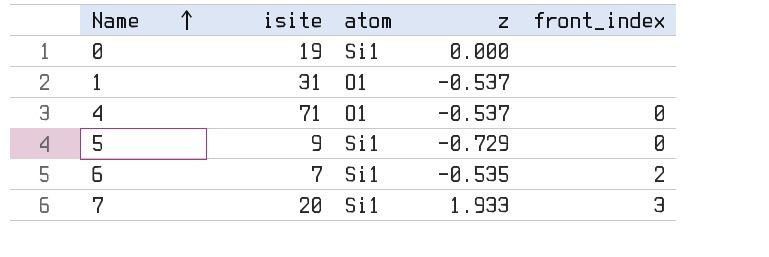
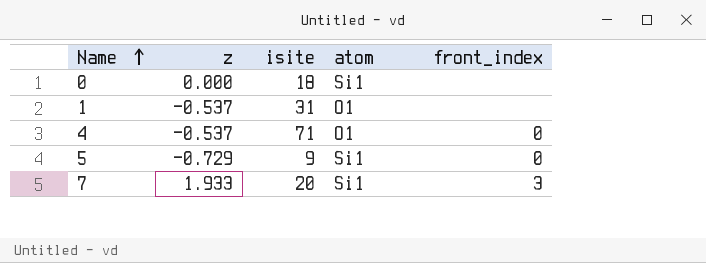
column z | position: 4 -> 2
row 6: 7 | Si1 | -0.535 | 2 -> none
0 | isite: 19 -> 18

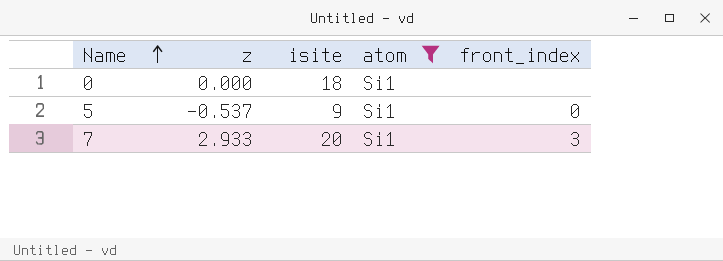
filter: none -> atom = Si1
5 | z: -0.729 -> -0.537
7 | z: 1.933 -> 2.933

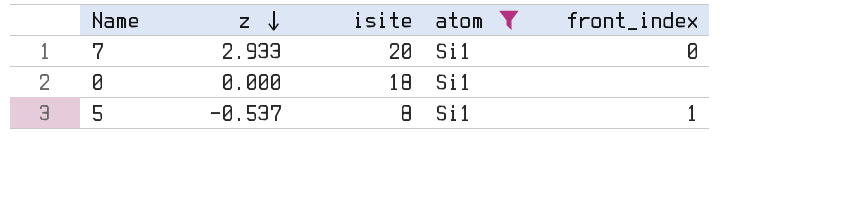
row order: Name ascending -> z descending
7 | front_index: 3 -> 0
5 | isite: 9 -> 8
5 | front_index: 0 -> 1

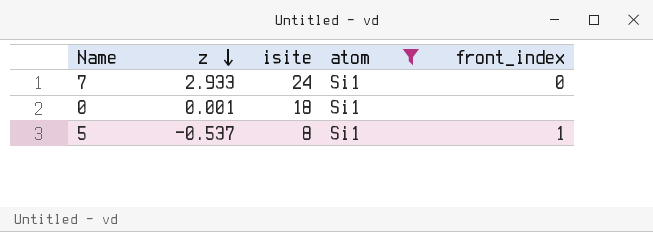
7 | isite: 20 -> 24
0 | z: 0.000 -> 0.001

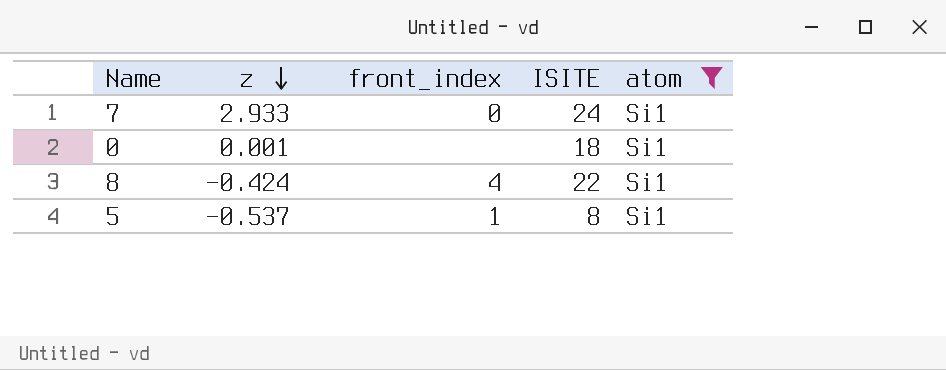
column front_index | position: 5 -> 3
column name: isite -> ISITE
row 8: none -> -0.424 | 4 | 22 | Si1

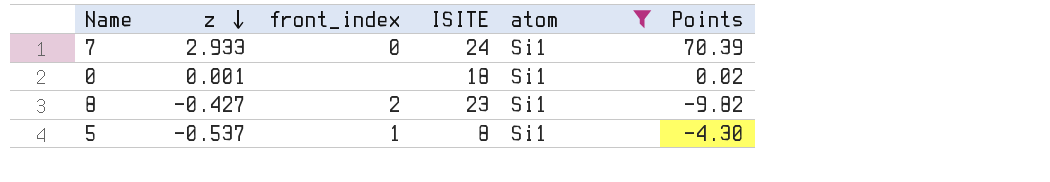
column Points | formula: none -> [z] * [ISITE]
8 | z: -0.424 -> -0.427
8 | front_index: 4 -> 2
8 | ISITE: 22 -> 23

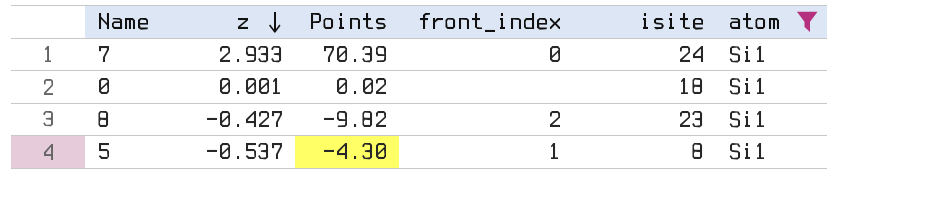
column Points | position: 6 -> 3
column name: ISITE -> isite

